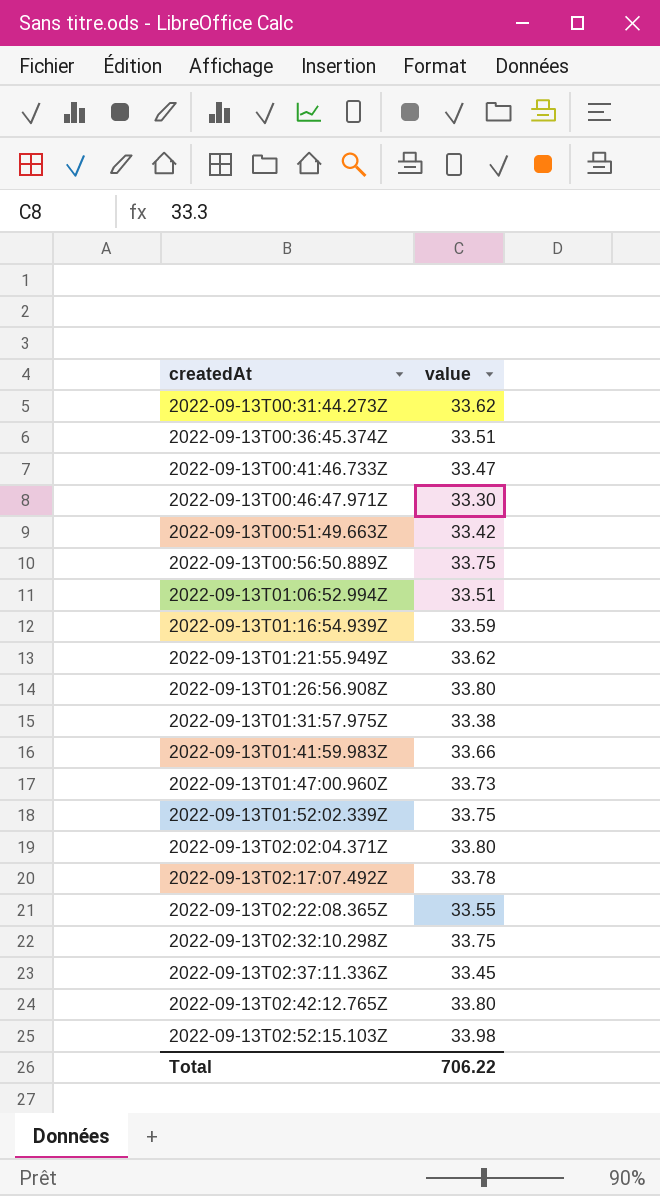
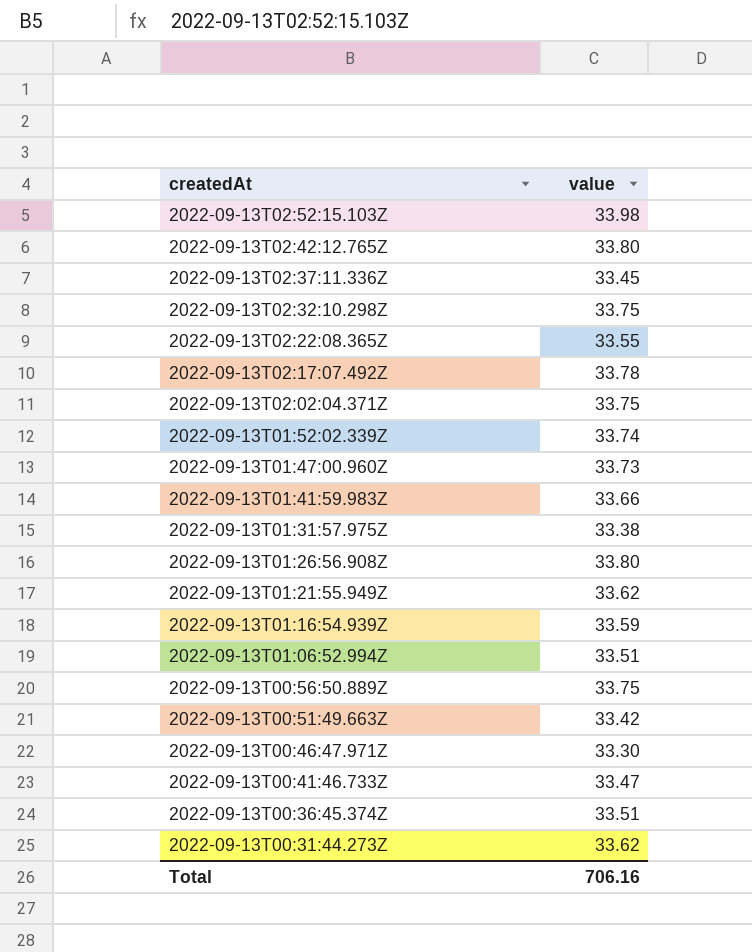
row order: createdAt ascending -> createdAt descending
2022-09-13T02:02:04.371Z | value: 33.80 -> 33.75
2022-09-13T01:52:02.339Z | value: 33.75 -> 33.74
Total | value: 706.22 -> 706.16

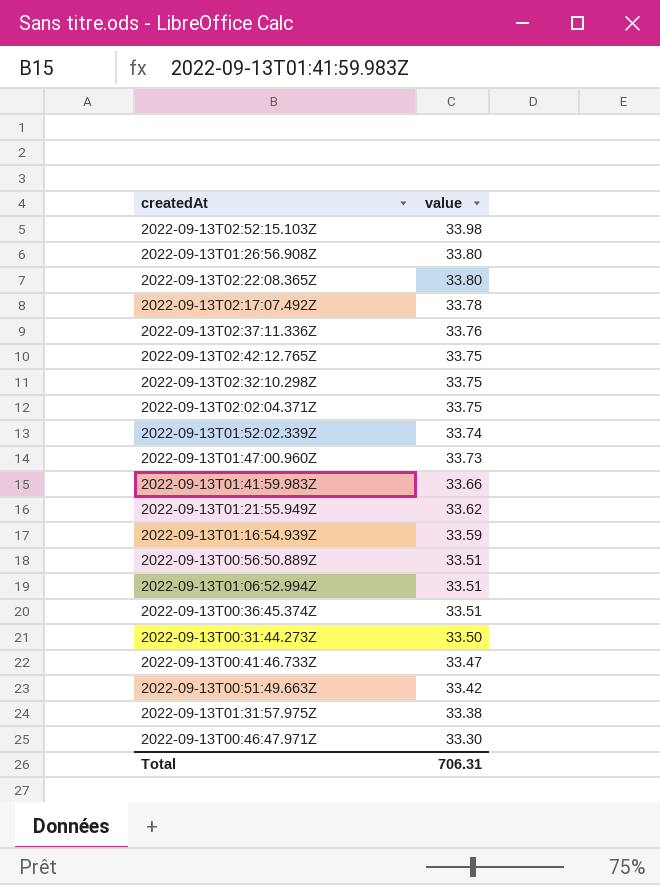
row order: createdAt descending -> value descending
2022-09-13T02:22:08.365Z | value: 33.55 -> 33.80
2022-09-13T02:37:11.336Z | value: 33.45 -> 33.76
2022-09-13T02:42:12.765Z | value: 33.80 -> 33.75
2022-09-13T00:56:50.889Z | value: 33.75 -> 33.51
2022-09-13T00:31:44.273Z | value: 33.62 -> 33.50
Total | value: 706.16 -> 706.31

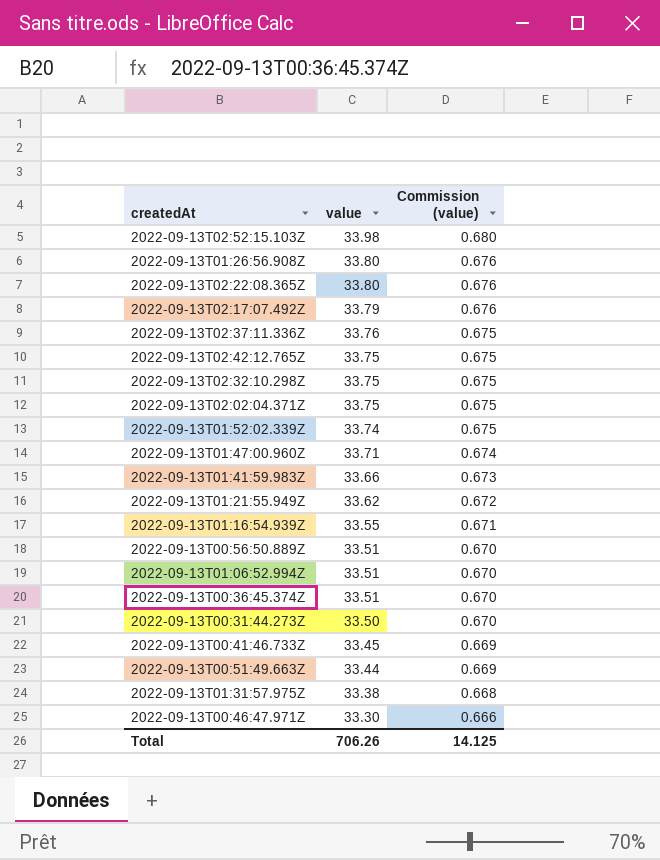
column Commission (value) | formula: none -> [value] * 0.02
2022-09-13T02:17:07.492Z | value: 33.78 -> 33.79
2022-09-13T01:47:00.960Z | value: 33.73 -> 33.71
2022-09-13T01:16:54.939Z | value: 33.59 -> 33.55
2022-09-13T00:41:46.733Z | value: 33.47 -> 33.45
2022-09-13T00:51:49.663Z | value: 33.42 -> 33.44
Total | value: 706.31 -> 706.26

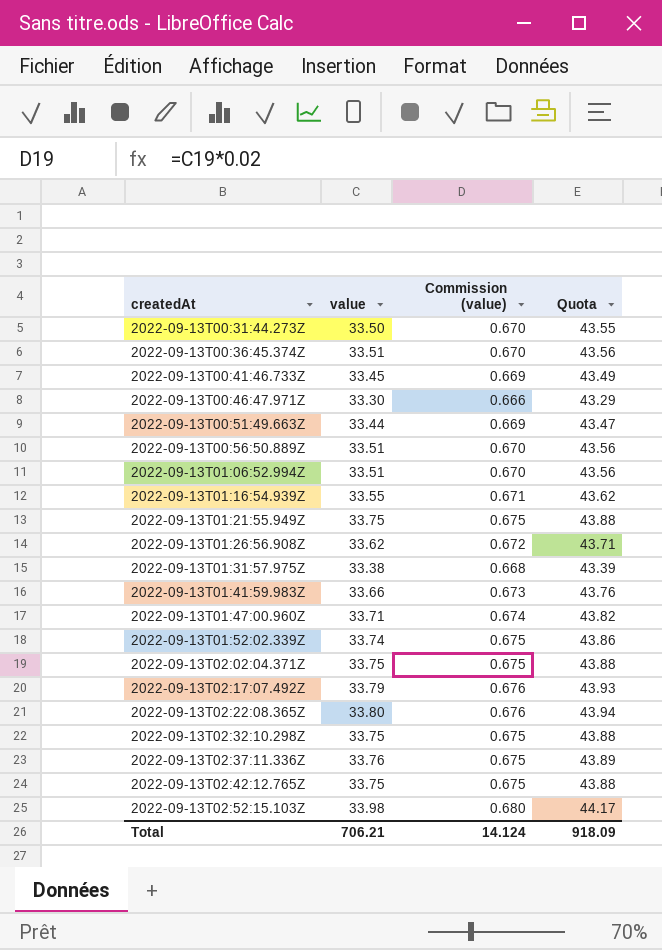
row order: value descending -> createdAt ascending
column Quota | formula: none -> [value] * 1.3
2022-09-13T01:21:55.949Z | value: 33.62 -> 33.75
2022-09-13T01:21:55.949Z | Commission (value): 0.672 -> 0.675
2022-09-13T01:26:56.908Z | value: 33.80 -> 33.62
2022-09-13T01:26:56.908Z | Commission (value): 0.676 -> 0.672
Total | value: 706.26 -> 706.21
Total | Commission (value): 14.125 -> 14.124

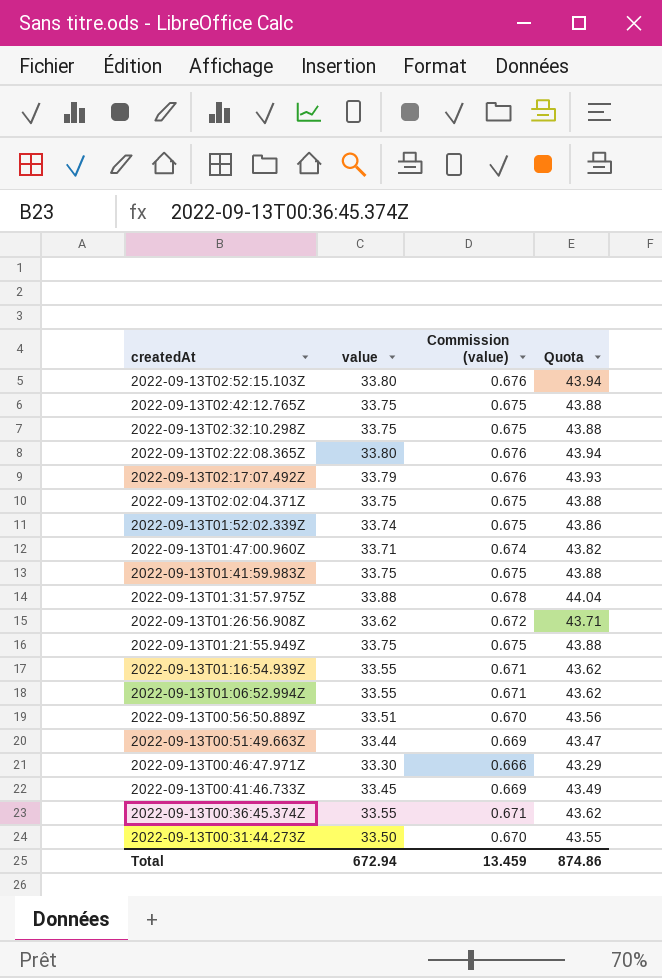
row order: createdAt ascending -> createdAt descending
row 2022-09-13T02:37:11.336Z: 33.76 | 0.675 | 43.89 -> none
2022-09-13T02:52:15.103Z | value: 33.98 -> 33.80
2022-09-13T02:52:15.103Z | Commission (value): 0.680 -> 0.676
2022-09-13T02:52:15.103Z | Quota: 44.17 -> 43.94
2022-09-13T01:41:59.983Z | value: 33.66 -> 33.75
2022-09-13T01:41:59.983Z | Commission (value): 0.673 -> 0.675
2022-09-13T01:41:59.983Z | Quota: 43.76 -> 43.88
2022-09-13T01:31:57.975Z | value: 33.38 -> 33.88
2022-09-13T01:31:57.975Z | Commission (value): 0.668 -> 0.678
2022-09-13T01:31:57.975Z | Quota: 43.39 -> 44.04
2022-09-13T01:06:52.994Z | value: 33.51 -> 33.55
2022-09-13T01:06:52.994Z | Commission (value): 0.670 -> 0.671
2022-09-13T01:06:52.994Z | Quota: 43.56 -> 43.62
2022-09-13T00:36:45.374Z | value: 33.51 -> 33.55
2022-09-13T00:36:45.374Z | Commission (value): 0.670 -> 0.671
2022-09-13T00:36:45.374Z | Quota: 43.56 -> 43.62
Total | value: 706.21 -> 672.94
Total | Commission (value): 14.124 -> 13.459
Total | Quota: 918.09 -> 874.86

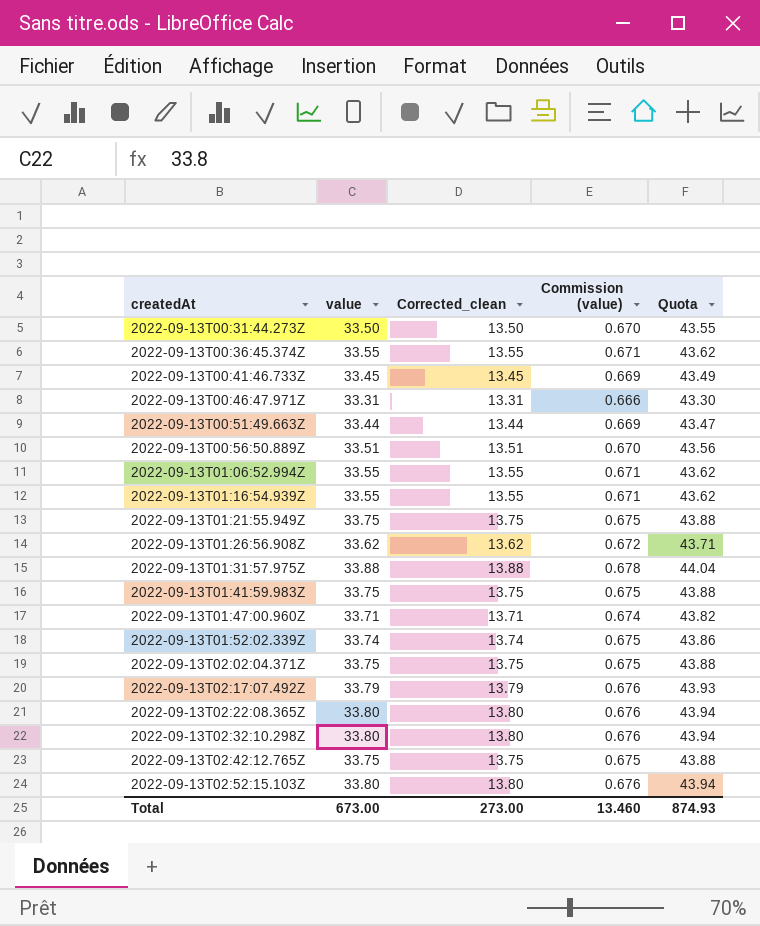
row order: createdAt descending -> createdAt ascending
column Corrected_clean | formula: none -> [value] - 20
2022-09-13T00:46:47.971Z | value: 33.30 -> 33.31
2022-09-13T00:46:47.971Z | Quota: 43.29 -> 43.30
2022-09-13T02:32:10.298Z | value: 33.75 -> 33.80
2022-09-13T02:32:10.298Z | Commission (value): 0.675 -> 0.676
2022-09-13T02:32:10.298Z | Quota: 43.88 -> 43.94
Total | value: 672.94 -> 673.00
Total | Commission (value): 13.459 -> 13.460
Total | Quota: 874.86 -> 874.93

